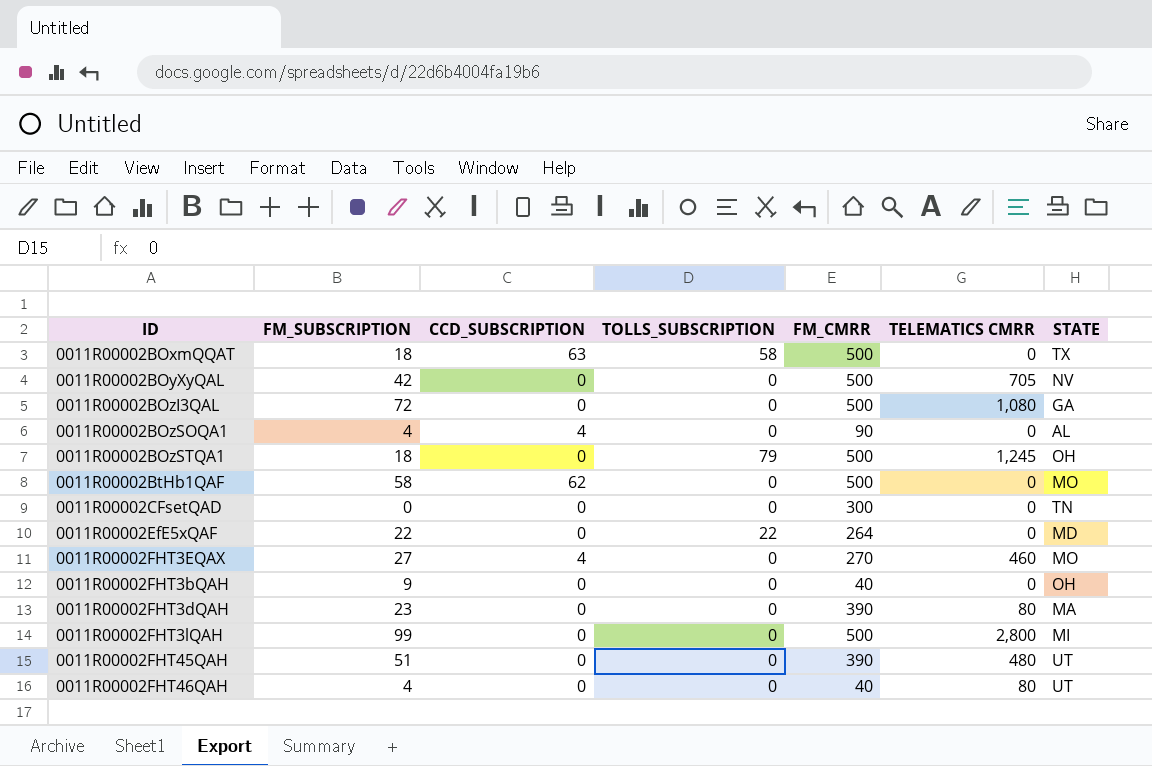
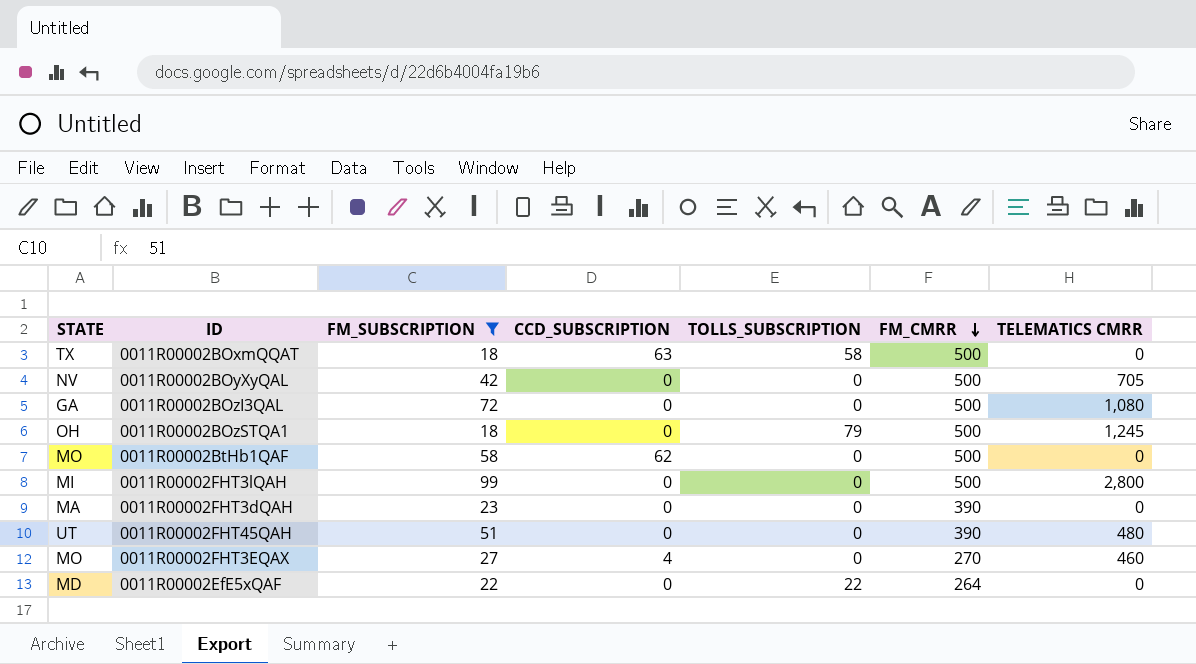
filter: none -> FM_SUBSCRIPTION >= 18
row order: none -> FM_CMRR descending
column STATE | position: 7 -> 1
0011R00002FHT3dQAH | TELEMATICS CMRR: 80 -> 0

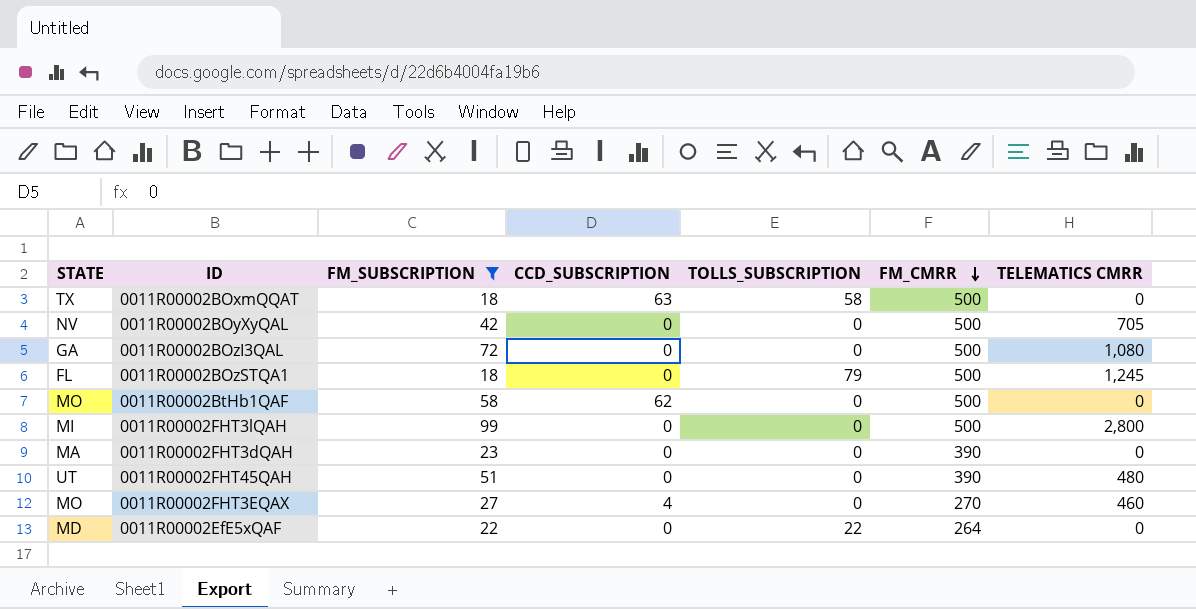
0011R00002BOzSTQA1 | STATE: OH -> FL

